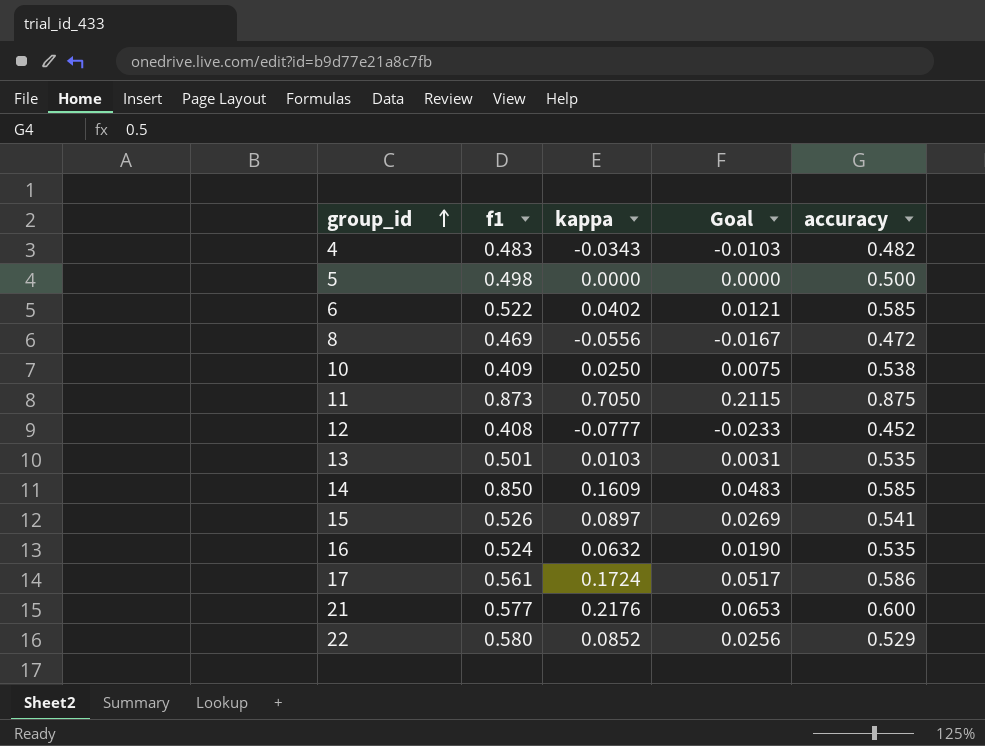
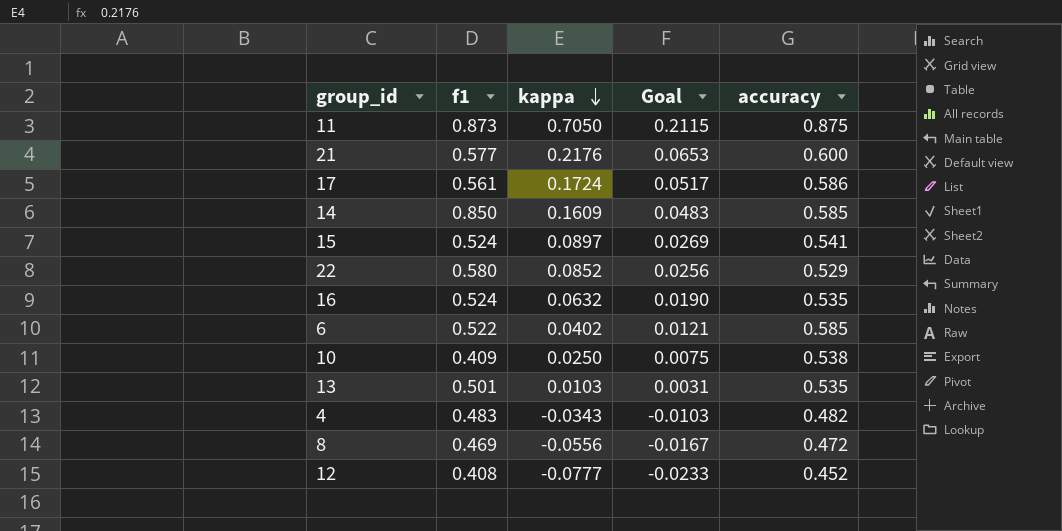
row order: group_id ascending -> kappa descending
row 5: 0.498 | 0.0000 | 0.0000 | 0.500 -> none
15 | f1: 0.526 -> 0.524

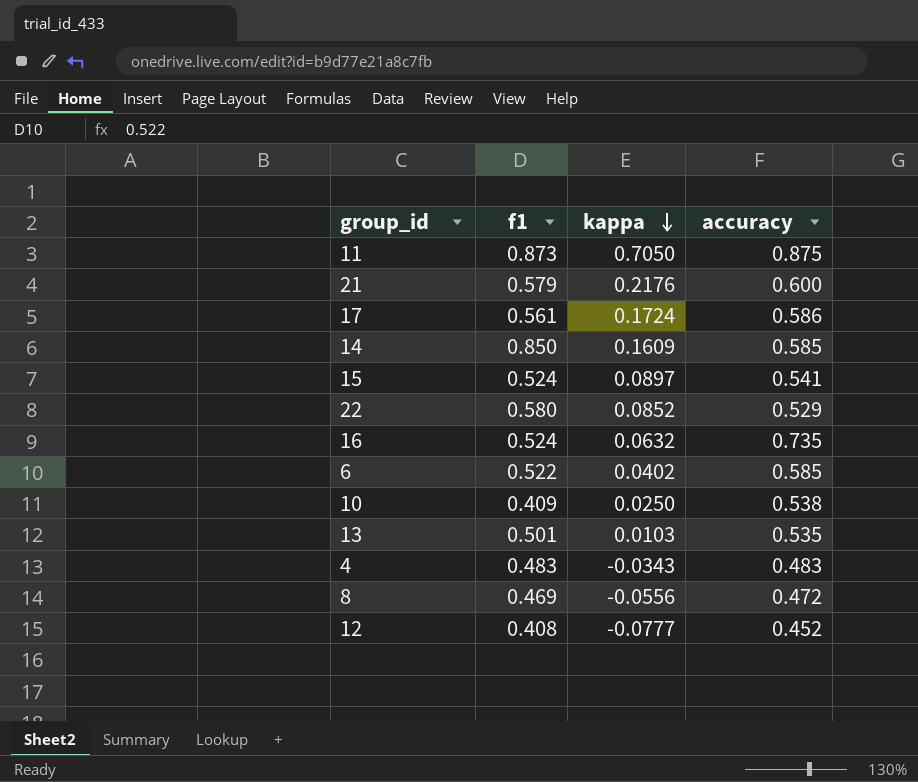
column Goal | formula: [kappa] * 0.3 -> none
21 | f1: 0.577 -> 0.579
16 | accuracy: 0.535 -> 0.735
4 | accuracy: 0.482 -> 0.483

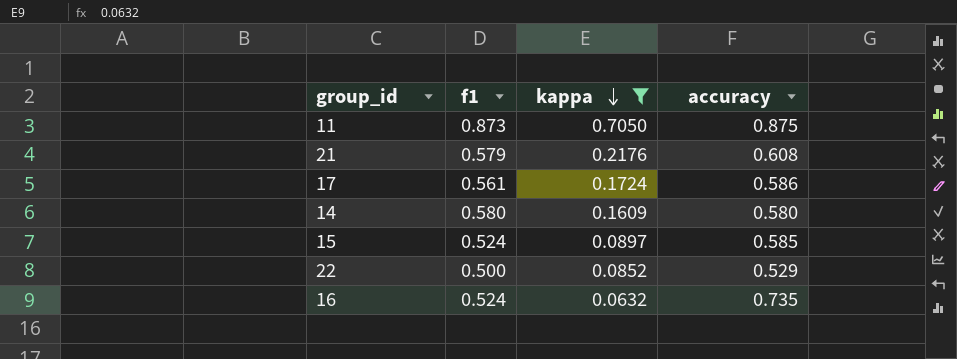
filter: none -> kappa >= 0.0632
21 | accuracy: 0.600 -> 0.608
14 | f1: 0.850 -> 0.580
14 | accuracy: 0.585 -> 0.580
15 | accuracy: 0.541 -> 0.585
22 | f1: 0.580 -> 0.500

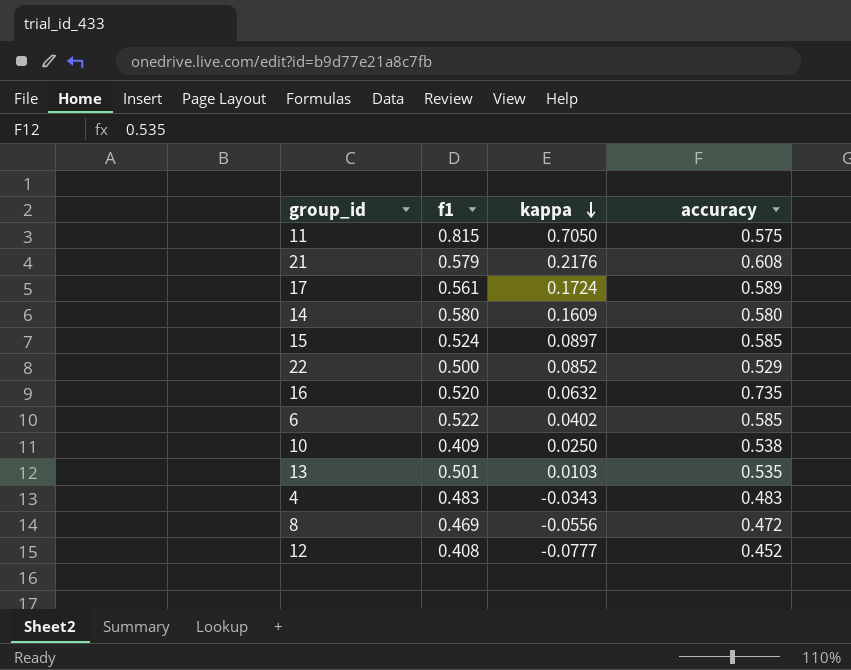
filter: kappa >= 0.0632 -> none
11 | f1: 0.873 -> 0.815
11 | accuracy: 0.875 -> 0.575
17 | accuracy: 0.586 -> 0.589
16 | f1: 0.524 -> 0.520

